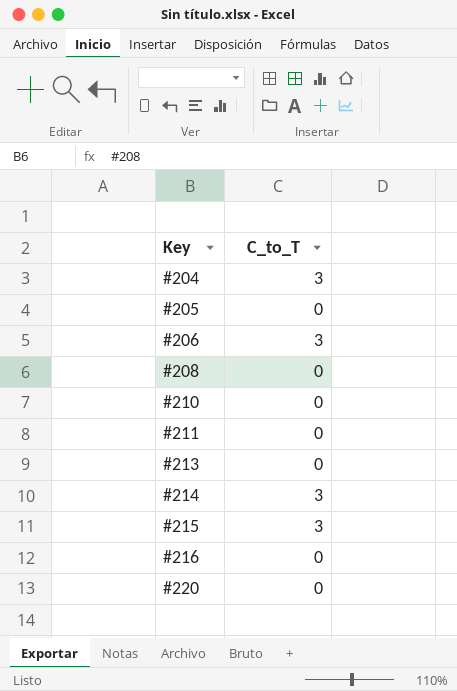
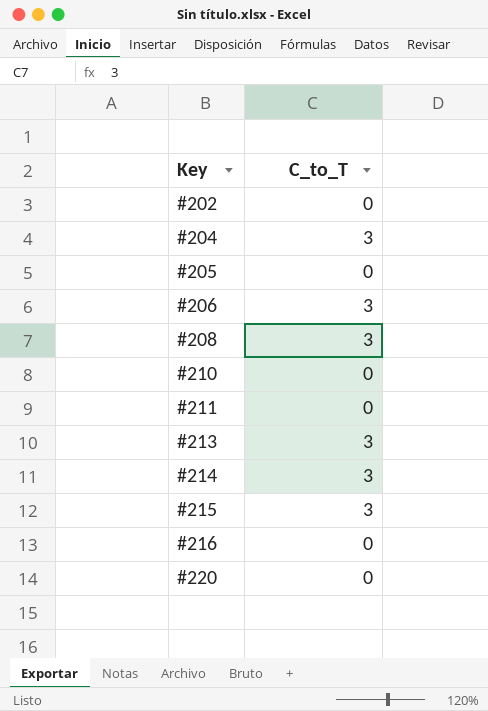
row #202: none -> 0
#208 | C_to_T: 0 -> 3
#213 | C_to_T: 0 -> 3

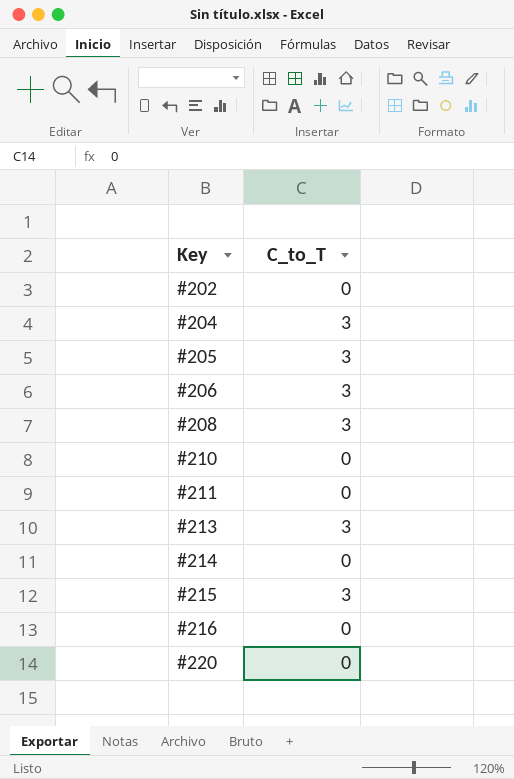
#205 | C_to_T: 0 -> 3
#214 | C_to_T: 3 -> 0

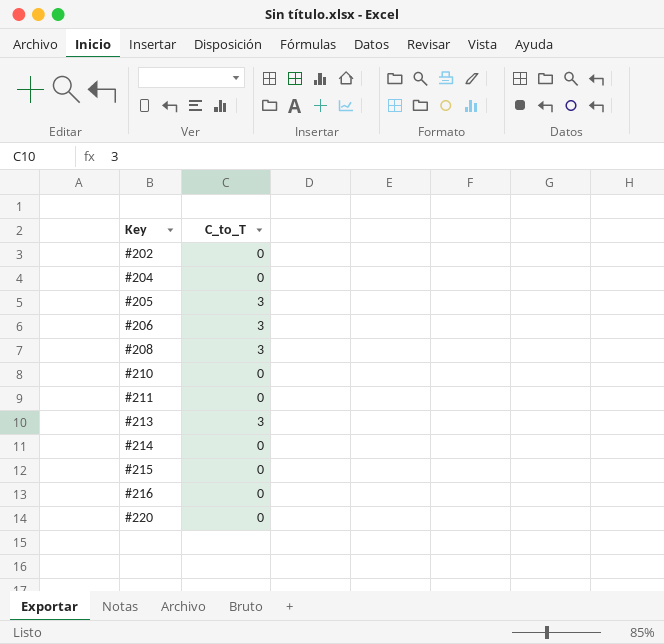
#204 | C_to_T: 3 -> 0
#215 | C_to_T: 3 -> 0

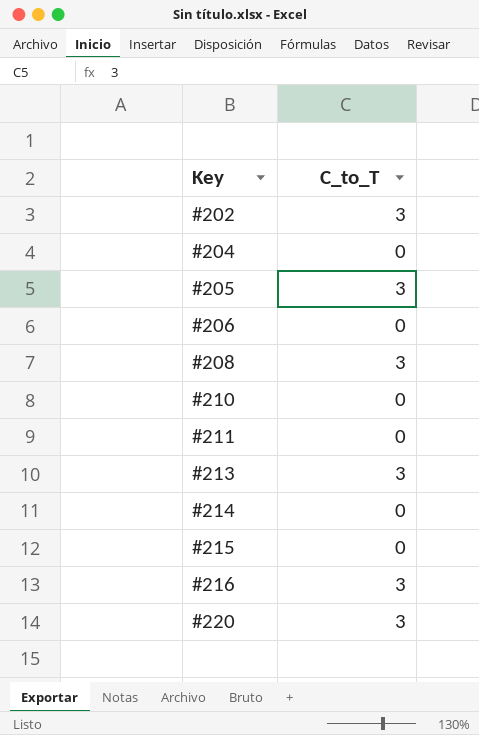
#202 | C_to_T: 0 -> 3
#206 | C_to_T: 3 -> 0
#216 | C_to_T: 0 -> 3
#220 | C_to_T: 0 -> 3

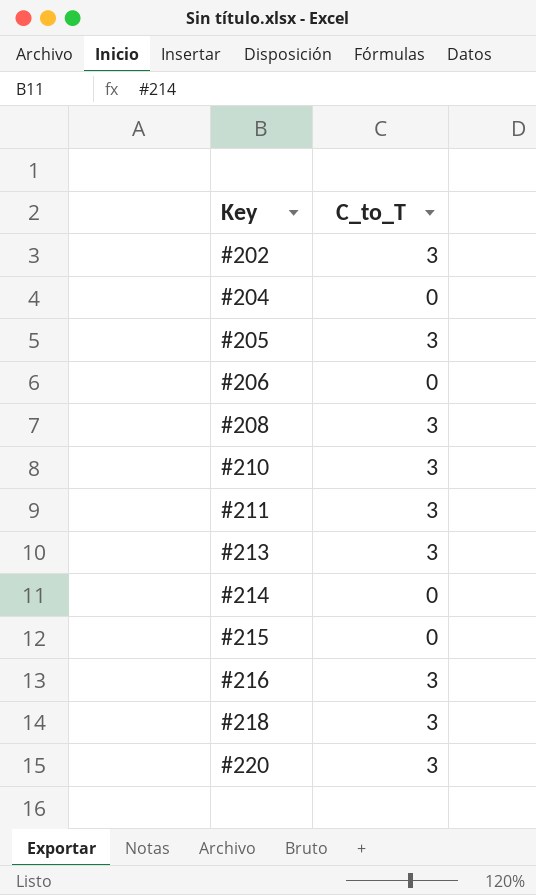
#210 | C_to_T: 0 -> 3
#211 | C_to_T: 0 -> 3
row #218: none -> 3

